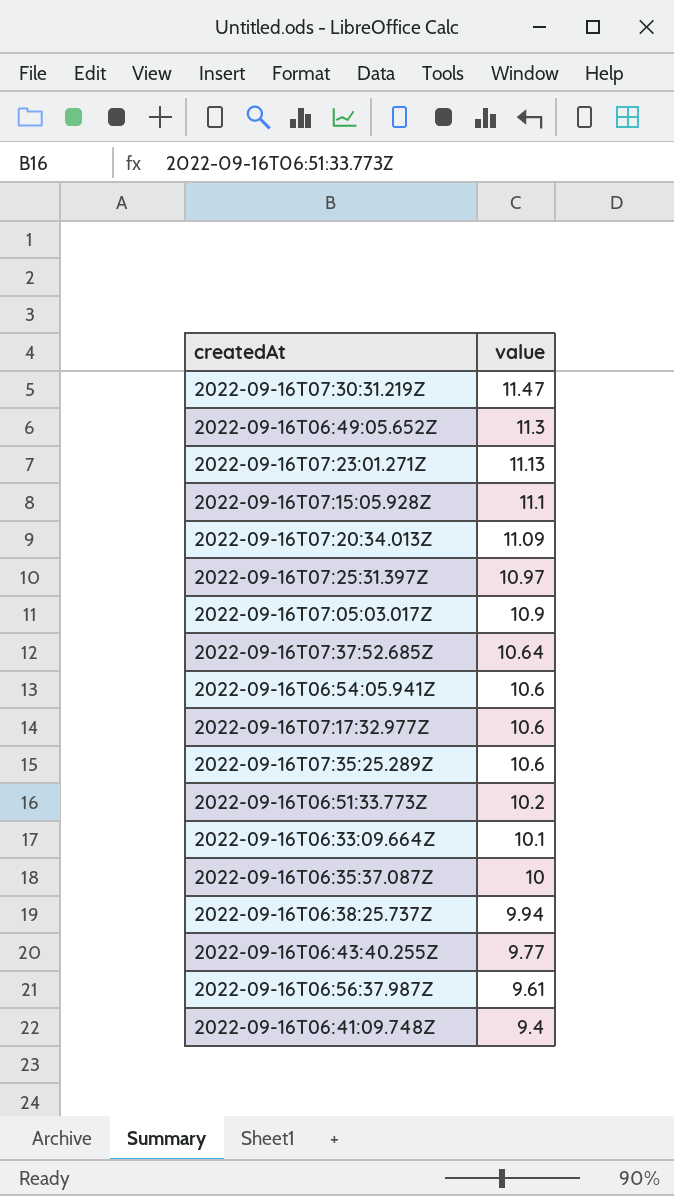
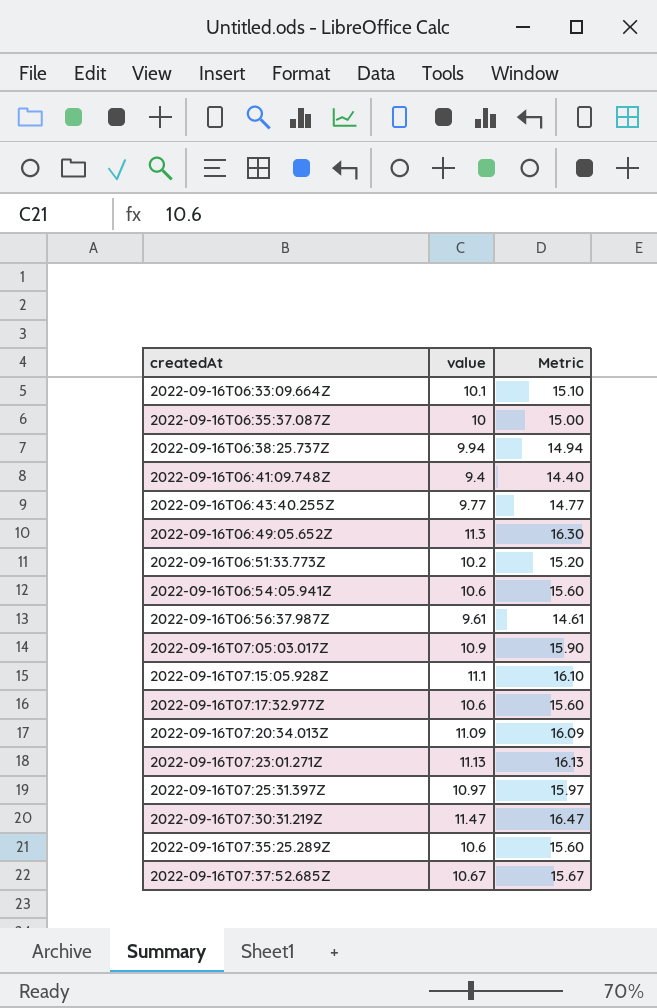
row order: value descending -> createdAt ascending
column Metric | formula: none -> [value] + 5
2022-09-16T07:37:52.685Z | value: 10.64 -> 10.67

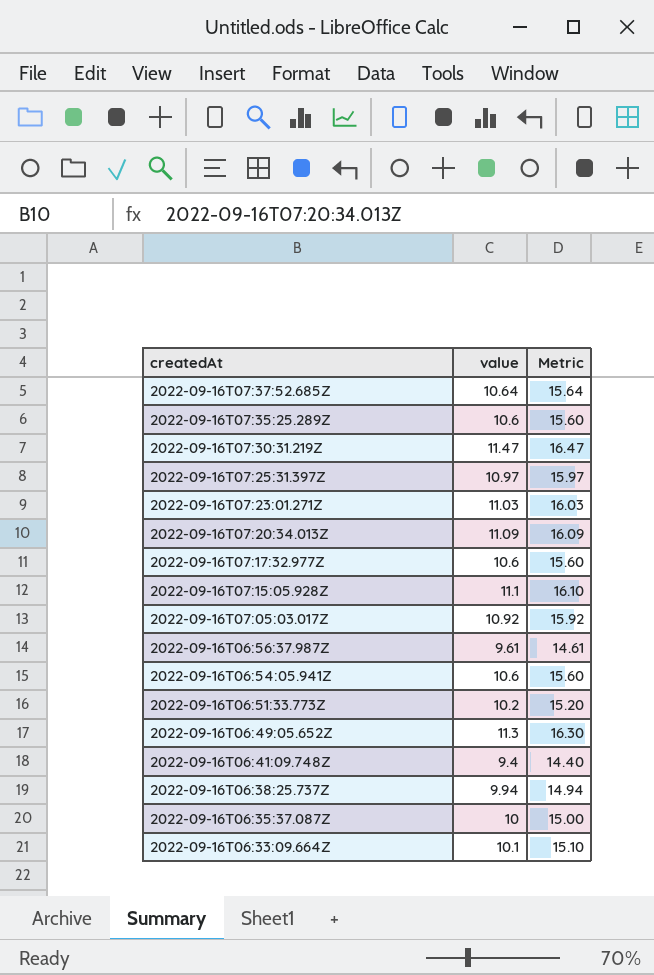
row order: createdAt ascending -> createdAt descending
row 2022-09-16T06:43:40.255Z: 9.77 | 14.77 -> none
2022-09-16T07:37:52.685Z | value: 10.67 -> 10.64
2022-09-16T07:37:52.685Z | Metric: 15.67 -> 15.64
2022-09-16T07:23:01.271Z | value: 11.13 -> 11.03
2022-09-16T07:23:01.271Z | Metric: 16.13 -> 16.03
2022-09-16T07:05:03.017Z | value: 10.9 -> 10.92
2022-09-16T07:05:03.017Z | Metric: 15.90 -> 15.92

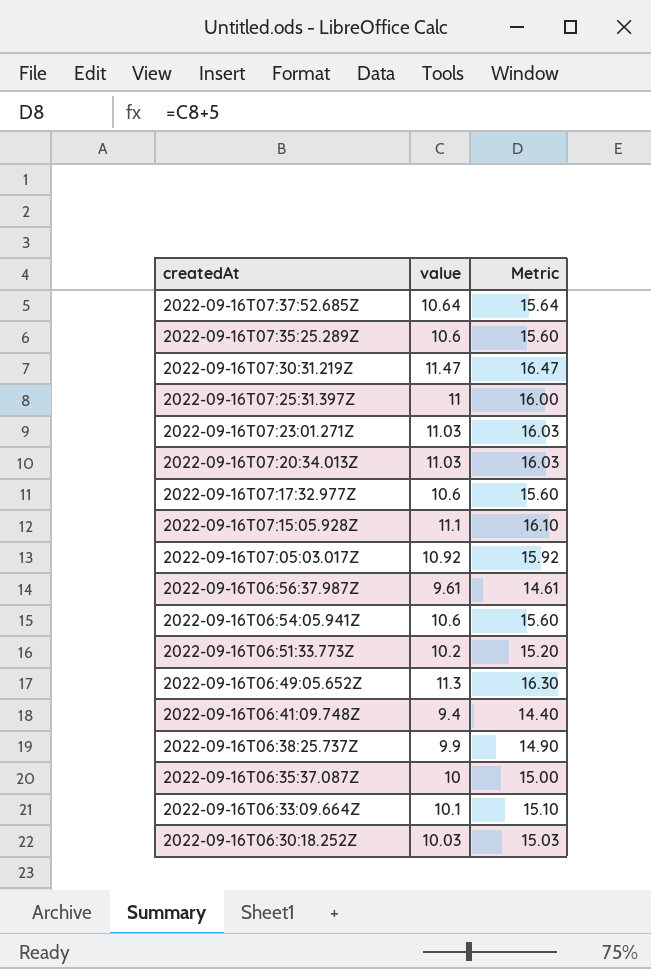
2022-09-16T07:25:31.397Z | value: 10.97 -> 11
2022-09-16T07:25:31.397Z | Metric: 15.97 -> 16.00
2022-09-16T07:20:34.013Z | value: 11.09 -> 11.03
2022-09-16T07:20:34.013Z | Metric: 16.09 -> 16.03
2022-09-16T06:38:25.737Z | value: 9.94 -> 9.9
2022-09-16T06:38:25.737Z | Metric: 14.94 -> 14.90
row 2022-09-16T06:30:18.252Z: none -> 10.03 | 15.03

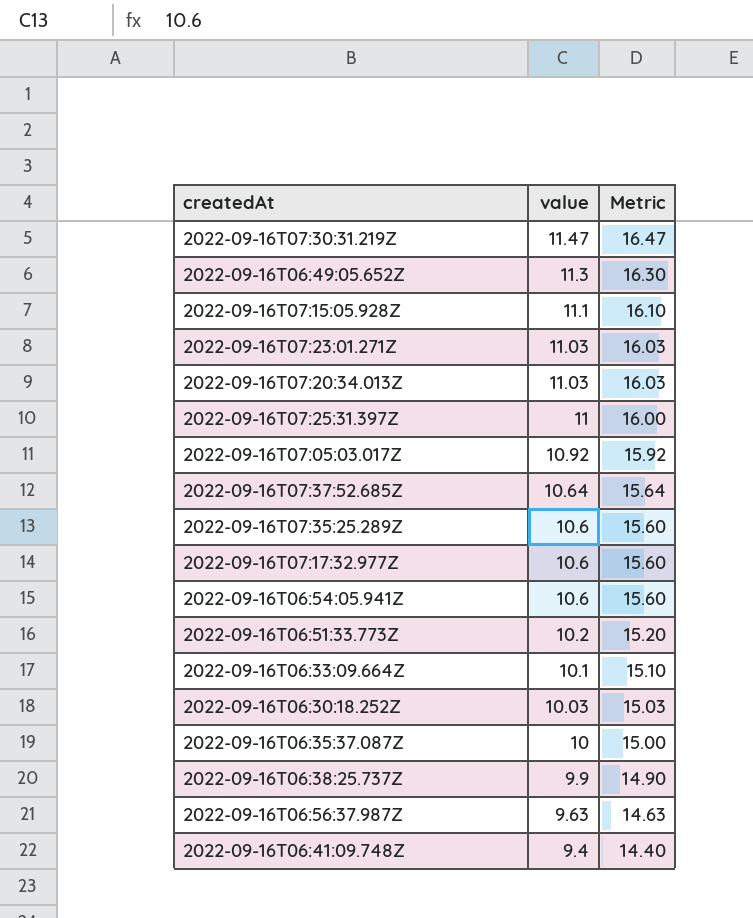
row order: createdAt descending -> value descending
2022-09-16T06:56:37.987Z | value: 9.61 -> 9.63
2022-09-16T06:56:37.987Z | Metric: 14.61 -> 14.63

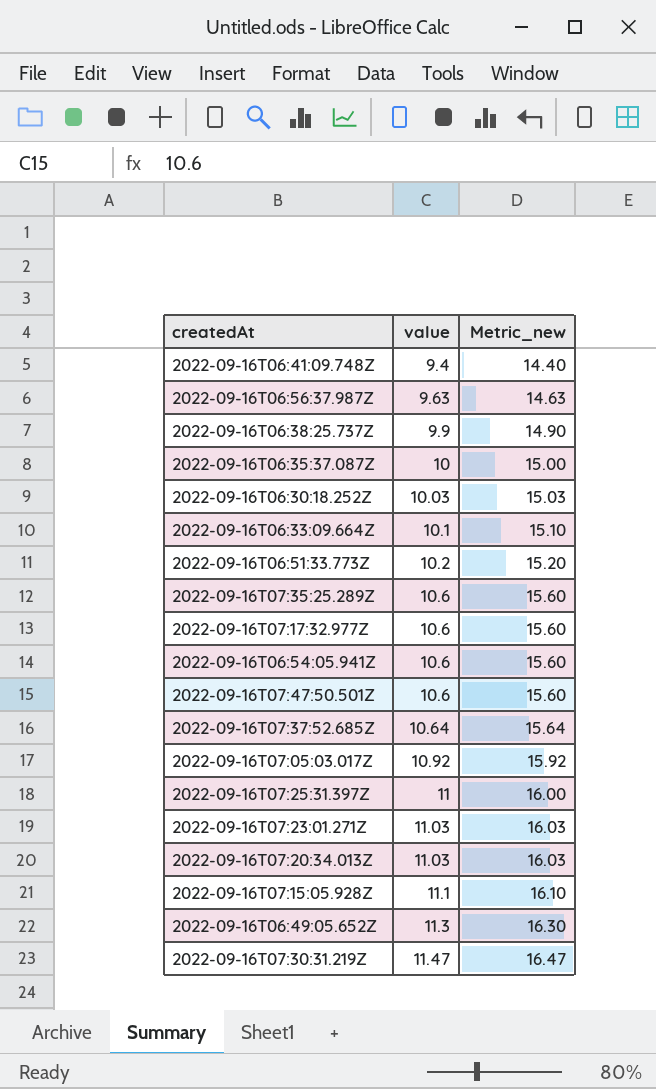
row order: value descending -> value ascending
column name: Metric -> Metric_new
row 2022-09-16T07:47:50.501Z: none -> 10.6 | 15.60

